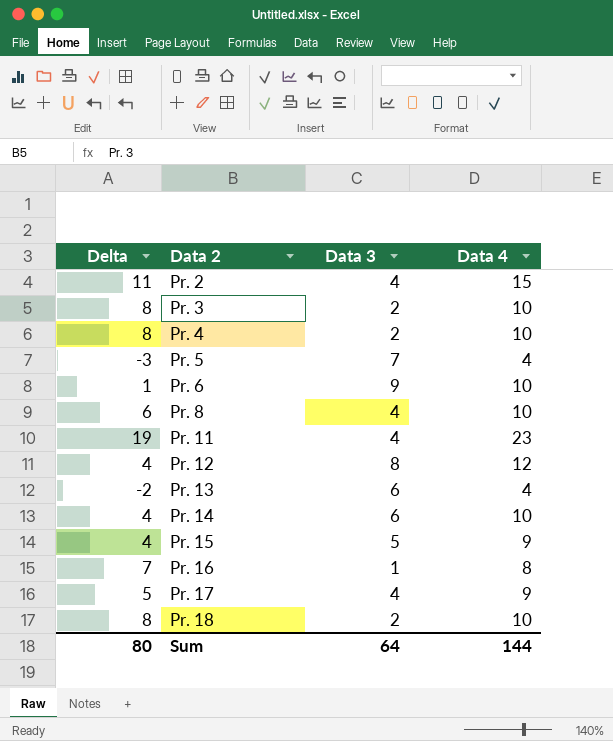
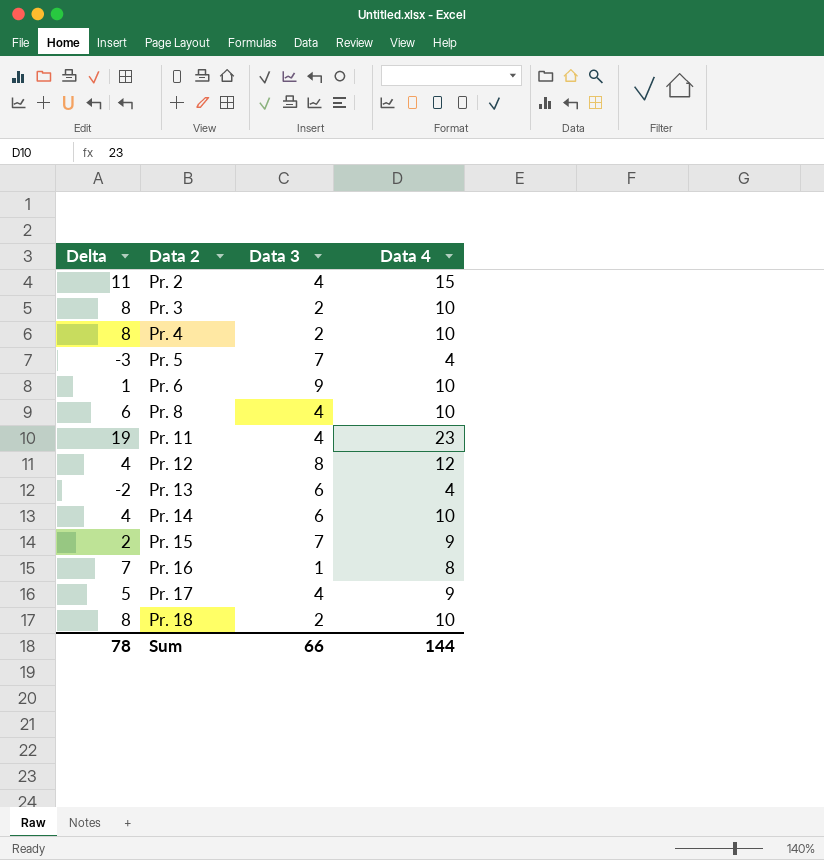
Pr. 15 | Delta: 4 -> 2
Pr. 15 | Data 3: 5 -> 7
Sum | Delta: 80 -> 78
Sum | Data 3: 64 -> 66

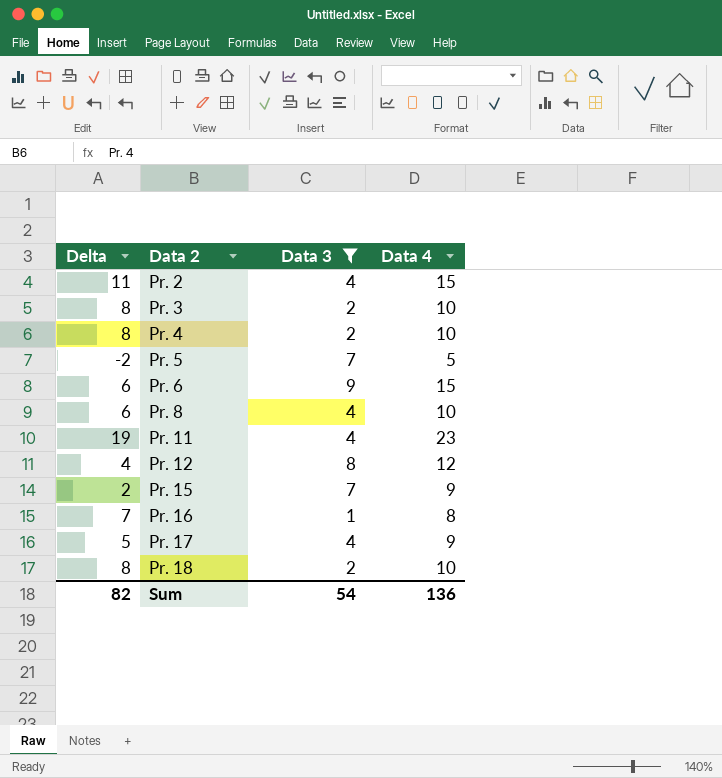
filter: none -> Data 3 != 6
Pr. 5 | Delta: -3 -> -2
Pr. 5 | Data 4: 4 -> 5
Pr. 6 | Delta: 1 -> 6
Pr. 6 | Data 4: 10 -> 15
Sum | Delta: 78 -> 82
Sum | Data 3: 66 -> 54
Sum | Data 4: 144 -> 136

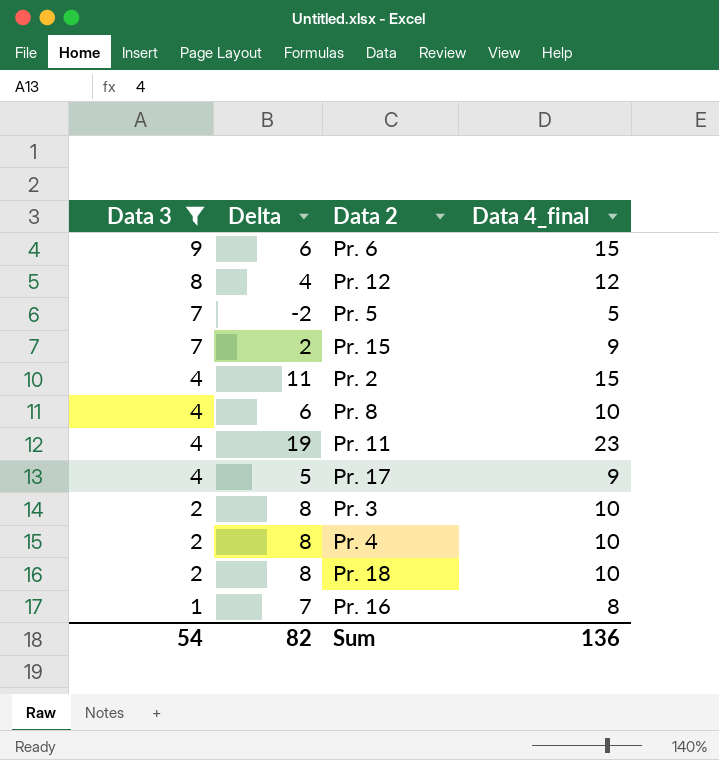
row order: Data 2 ascending -> Data 3 descending
column Data 3 | position: 3 -> 1
column name: Data 4 -> Data 4_final

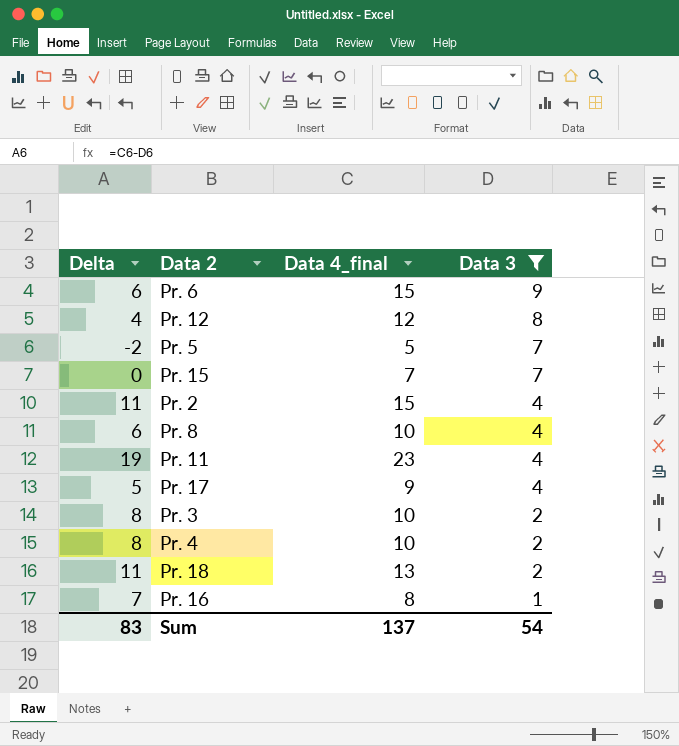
column Data 3 | position: 1 -> 4
Pr. 15 | Delta: 2 -> 0
Pr. 15 | Data 4_final: 9 -> 7
Pr. 18 | Delta: 8 -> 11
Pr. 18 | Data 4_final: 10 -> 13
Sum | Delta: 82 -> 83
Sum | Data 4_final: 136 -> 137

